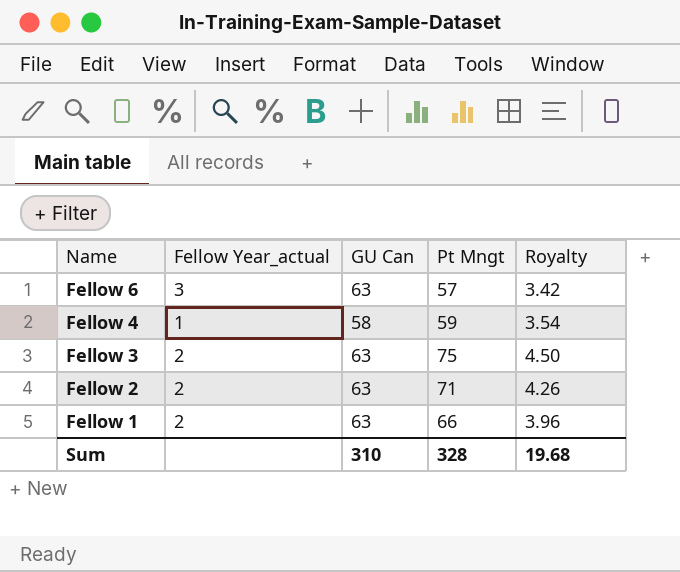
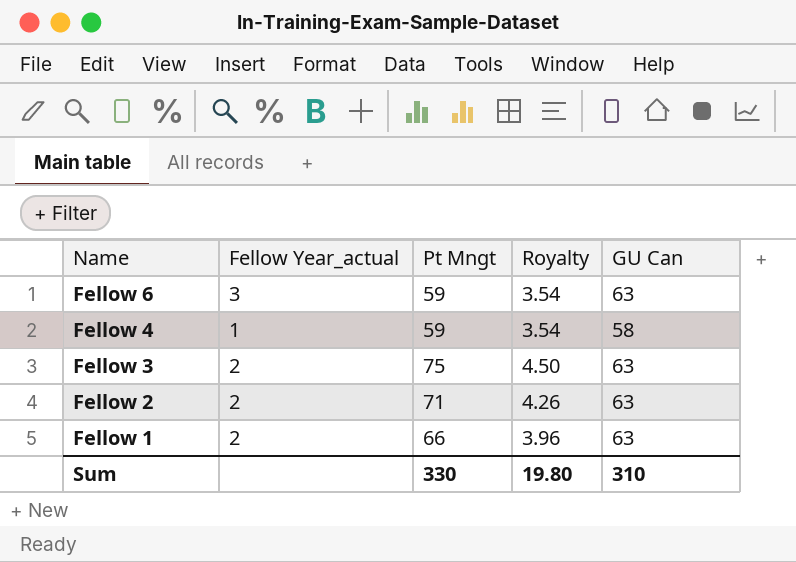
column GU Can | position: 3 -> 5
Fellow 6 | Pt Mngt: 57 -> 59
Fellow 6 | Royalty: 3.42 -> 3.54
Sum | Pt Mngt: 328 -> 330
Sum | Royalty: 19.68 -> 19.80

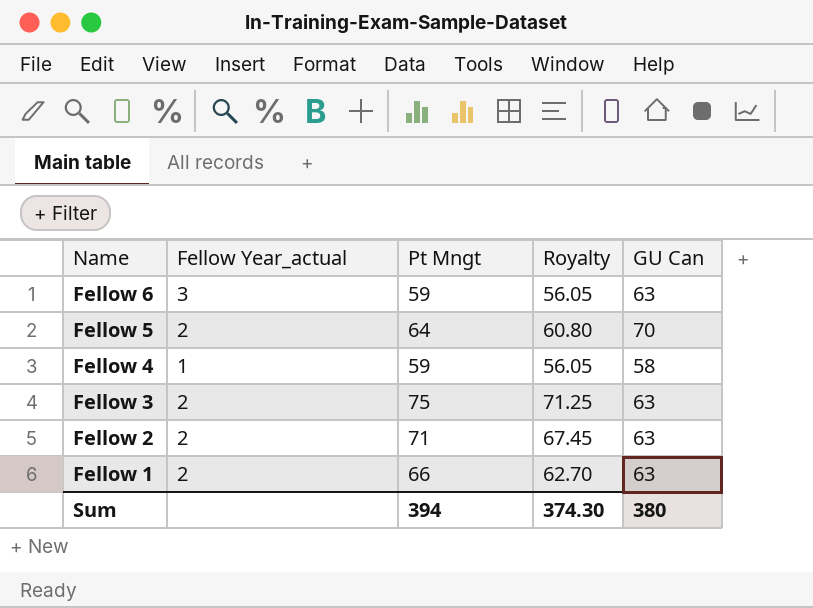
column Royalty | formula: [Pt Mngt] * 0.06 -> [Pt Mngt] * 0.95
row Fellow 5: none -> 2 | 64 | 60.80 | 70
Sum | Pt Mngt: 330 -> 394
Sum | Royalty: 19.80 -> 374.30
Sum | GU Can: 310 -> 380

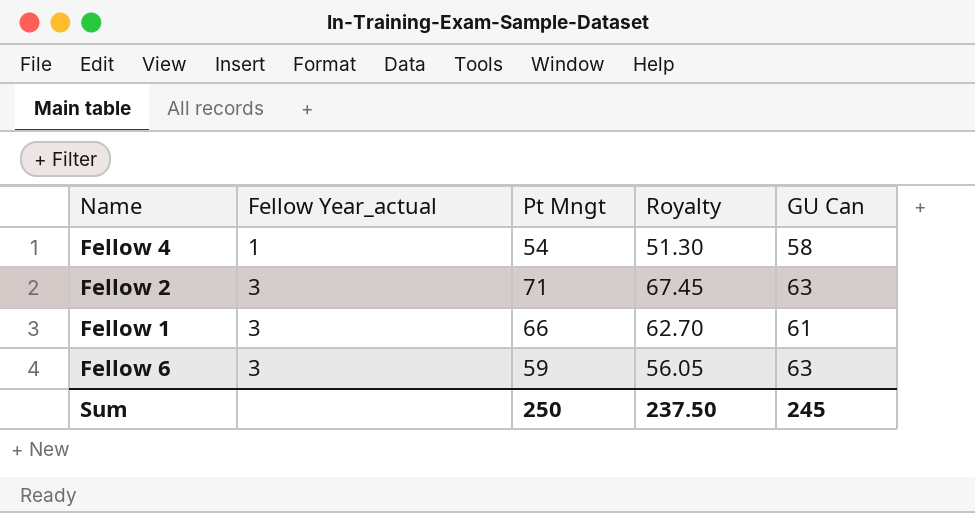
row order: Name descending -> Fellow Year_actual ascending
row Fellow 5: 2 | 64 | 60.80 | 70 -> none
row Fellow 3: 2 | 75 | 71.25 | 63 -> none
Fellow 4 | Pt Mngt: 59 -> 54
Fellow 4 | Royalty: 56.05 -> 51.30
Fellow 2 | Fellow Year_actual: 2 -> 3
Fellow 1 | Fellow Year_actual: 2 -> 3
Fellow 1 | GU Can: 63 -> 61
Sum | Pt Mngt: 394 -> 250
Sum | Royalty: 374.30 -> 237.50
Sum | GU Can: 380 -> 245

